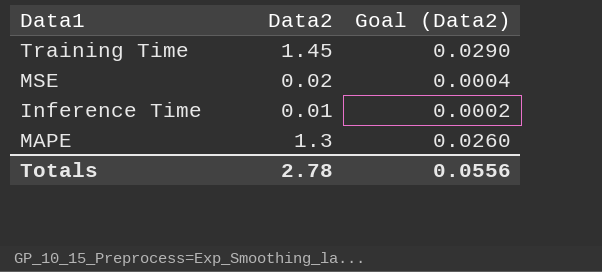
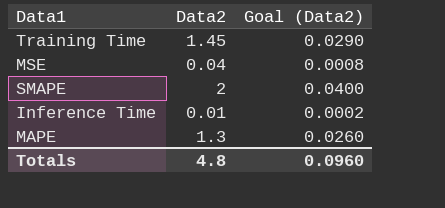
MSE | Data2: 0.02 -> 0.04
MSE | Goal (Data2): 0.0004 -> 0.0008
row SMAPE: none -> 2 | 0.0400
Totals | Data2: 2.78 -> 4.8
Totals | Goal (Data2): 0.0556 -> 0.0960

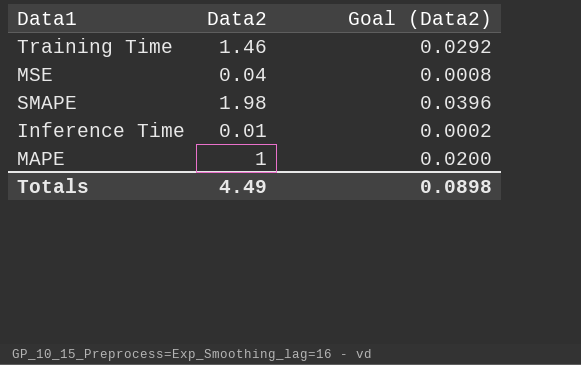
Training Time | Data2: 1.45 -> 1.46
Training Time | Goal (Data2): 0.0290 -> 0.0292
SMAPE | Data2: 2 -> 1.98
SMAPE | Goal (Data2): 0.0400 -> 0.0396
MAPE | Data2: 1.3 -> 1
MAPE | Goal (Data2): 0.0260 -> 0.0200
Totals | Data2: 4.8 -> 4.49
Totals | Goal (Data2): 0.0960 -> 0.0898

